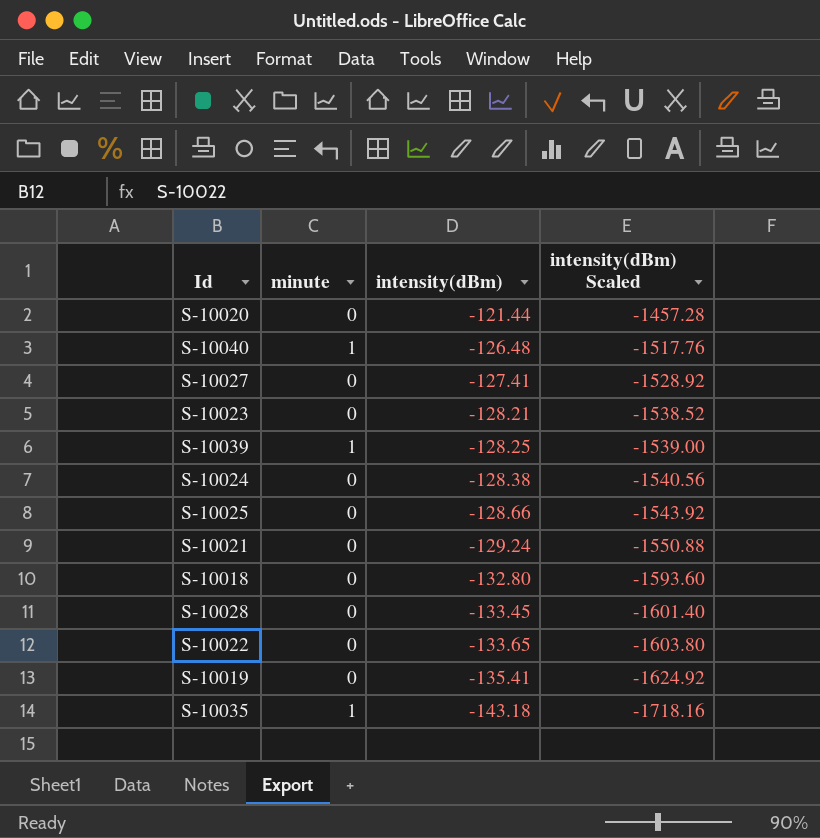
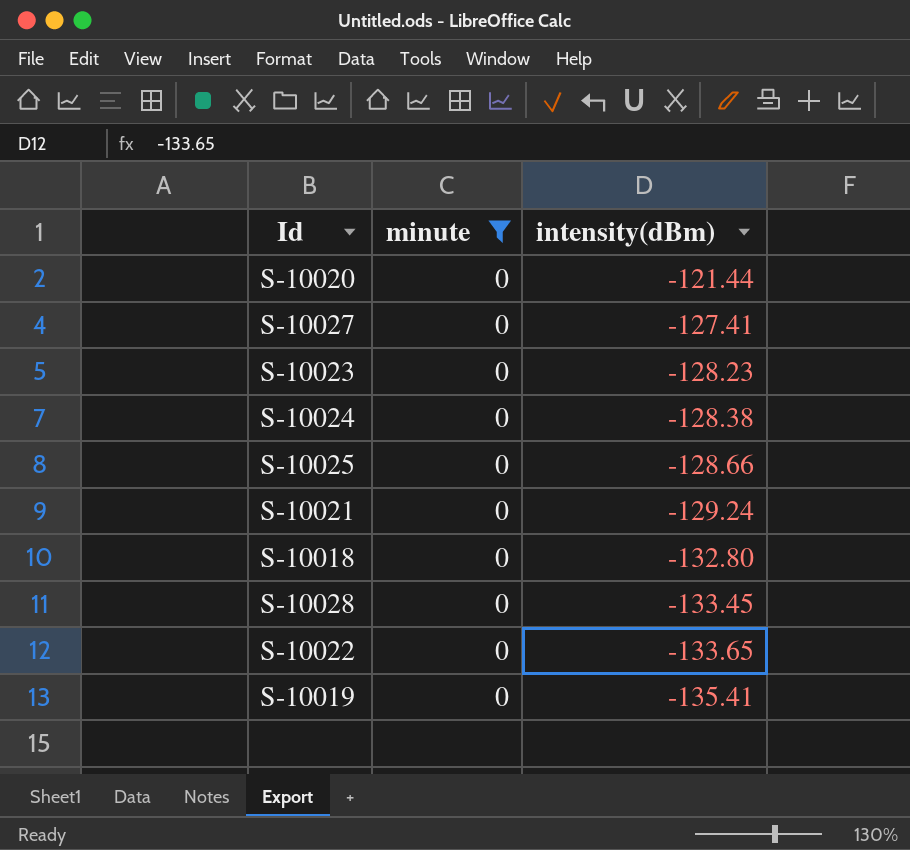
filter: none -> minute = 0
column intensity(dBm) Scaled | formula: [intensity(dBm)] * 12 -> none
S-10023 | intensity(dBm): -128.21 -> -128.23

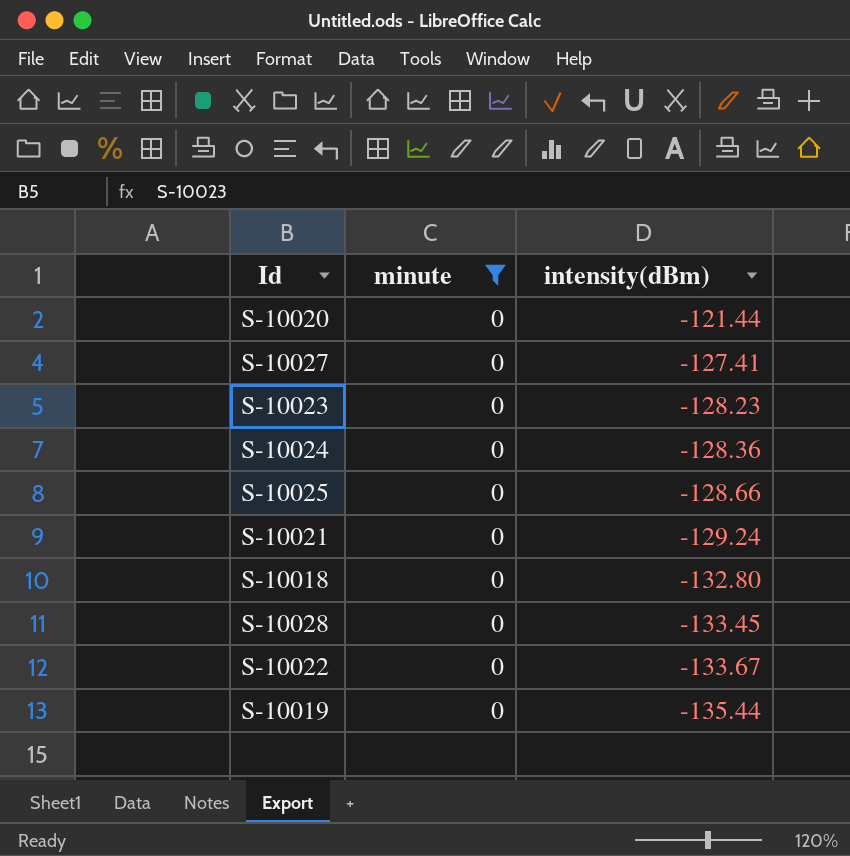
S-10024 | intensity(dBm): -128.38 -> -128.36
S-10022 | intensity(dBm): -133.65 -> -133.67
S-10019 | intensity(dBm): -135.41 -> -135.44

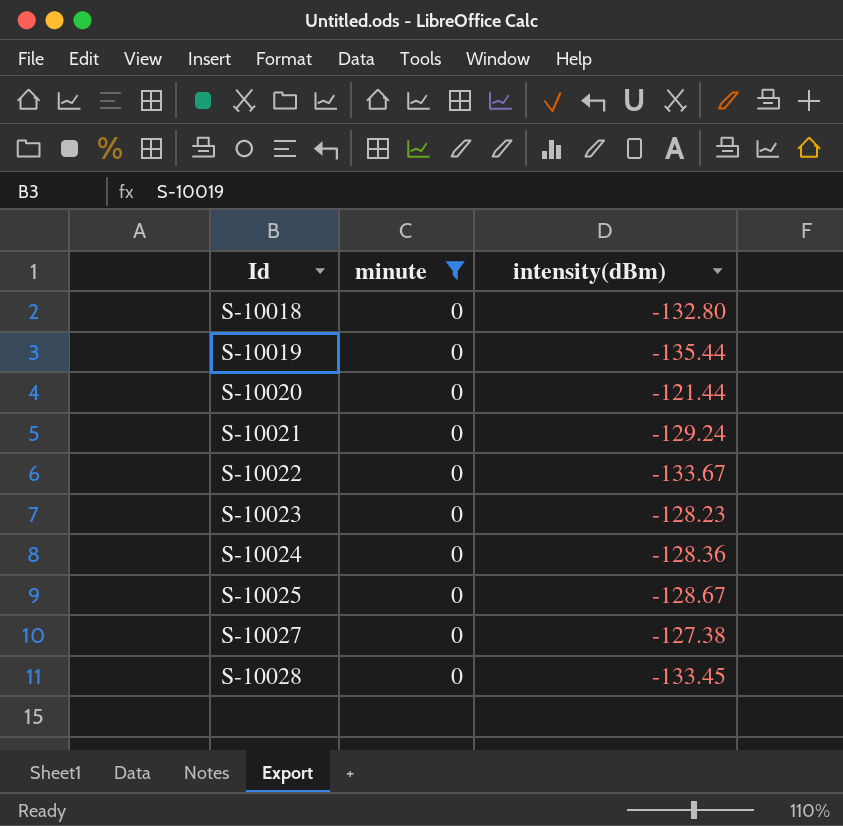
row order: intensity(dBm) descending -> Id ascending
S-10025 | intensity(dBm): -128.66 -> -128.67
S-10027 | intensity(dBm): -127.41 -> -127.38

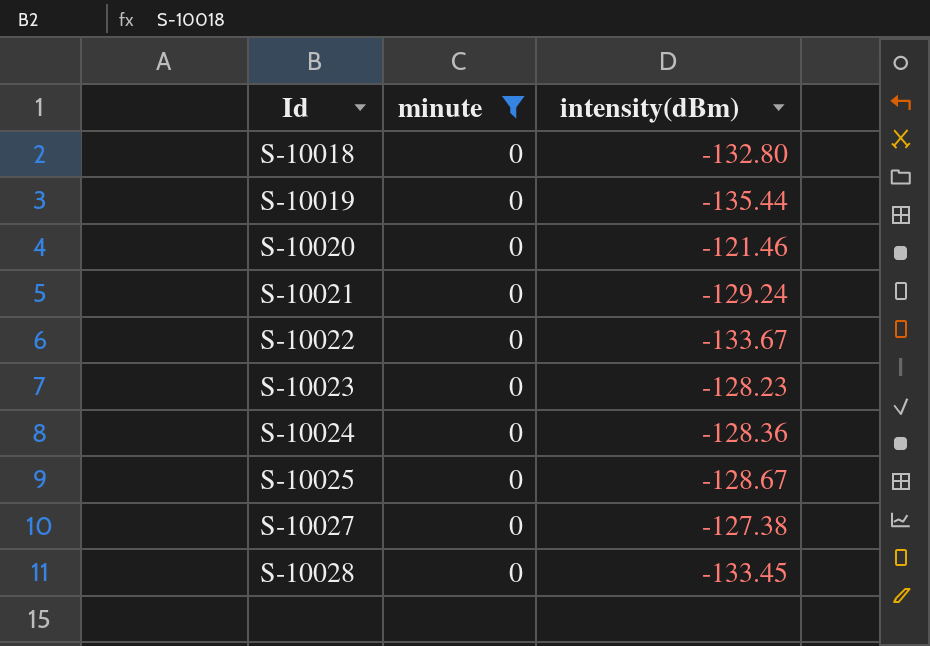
S-10020 | intensity(dBm): -121.44 -> -121.46

